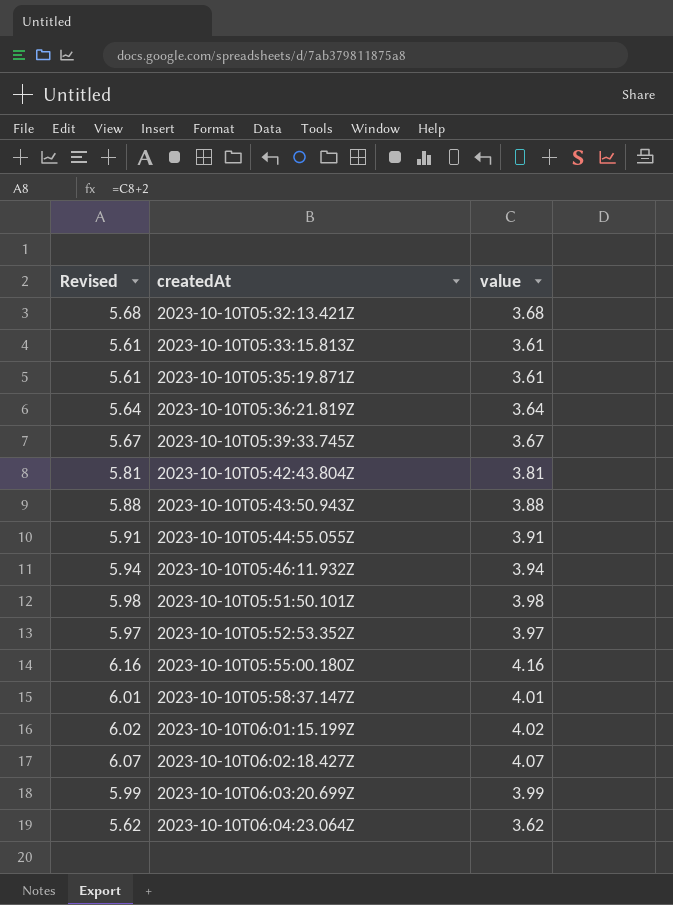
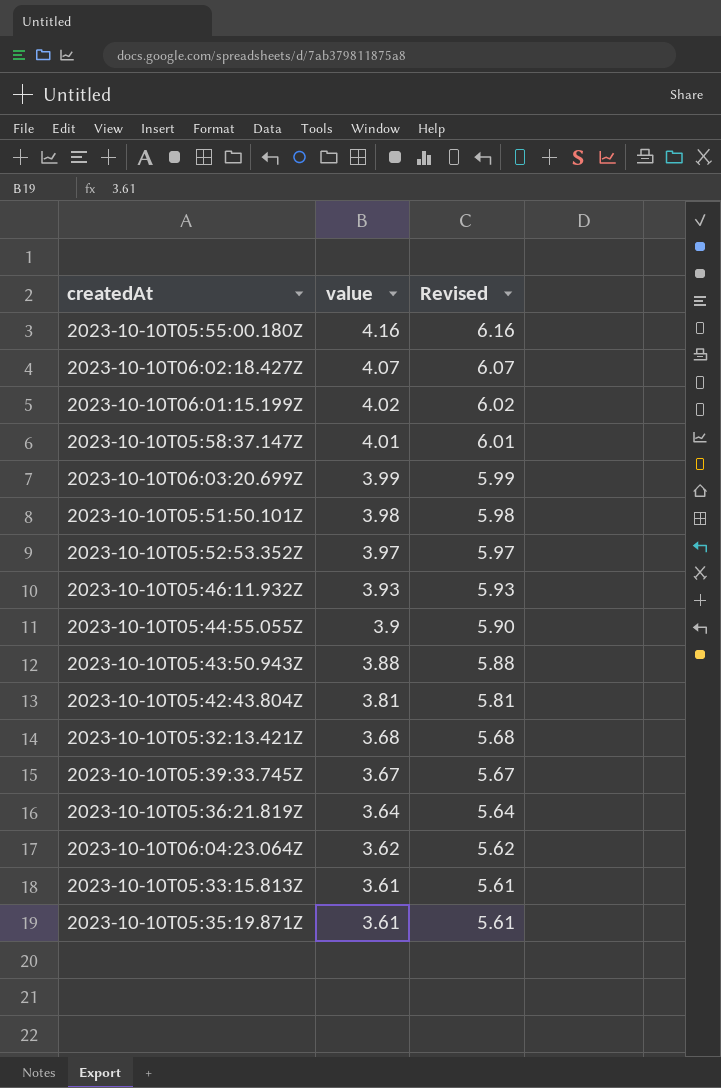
row order: createdAt ascending -> value descending
column Revised | position: 1 -> 3
2023-10-10T05:46:11.932Z | value: 3.94 -> 3.93
2023-10-10T05:46:11.932Z | Revised: 5.94 -> 5.93
2023-10-10T05:44:55.055Z | value: 3.91 -> 3.9
2023-10-10T05:44:55.055Z | Revised: 5.91 -> 5.90

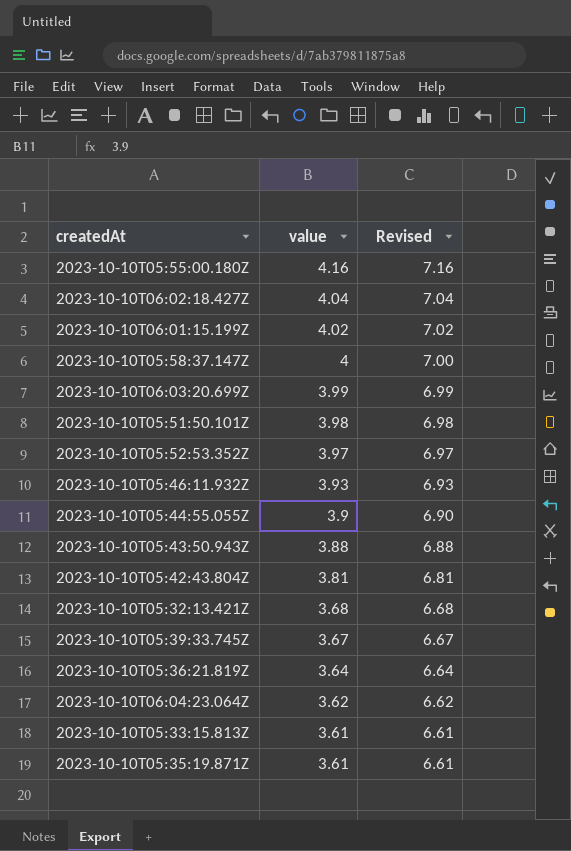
column Revised | formula: [value] + 2 -> [value] + 3
2023-10-10T06:02:18.427Z | value: 4.07 -> 4.04
2023-10-10T05:58:37.147Z | value: 4.01 -> 4

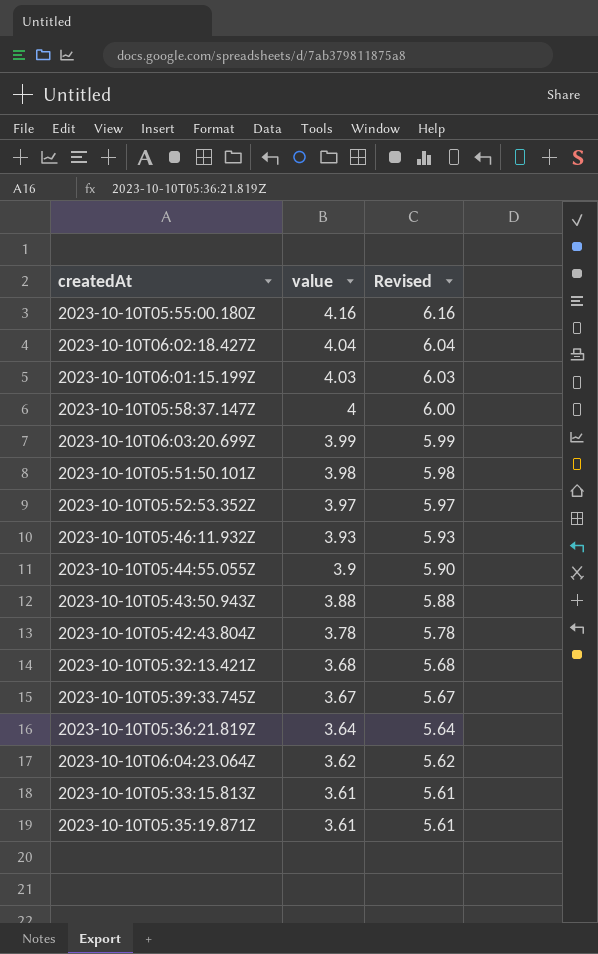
column Revised | formula: [value] + 3 -> [value] + 2
2023-10-10T06:01:15.199Z | value: 4.02 -> 4.03
2023-10-10T05:42:43.804Z | value: 3.81 -> 3.78

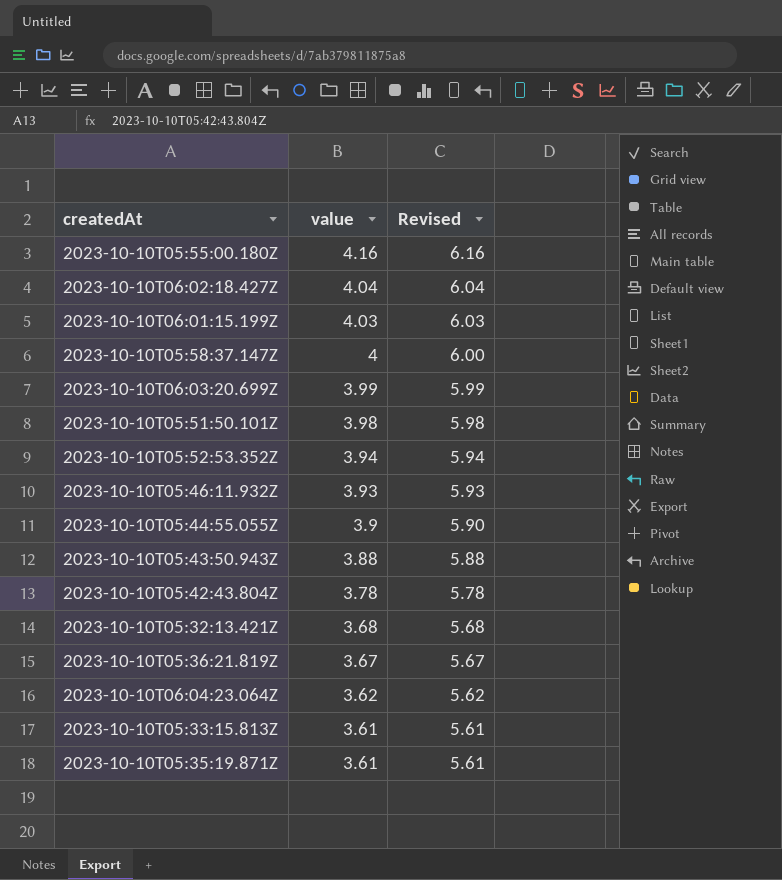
row 2023-10-10T05:39:33.745Z: 3.67 | 5.67 -> none
2023-10-10T05:52:53.352Z | value: 3.97 -> 3.94
2023-10-10T05:52:53.352Z | Revised: 5.97 -> 5.94
2023-10-10T05:36:21.819Z | value: 3.64 -> 3.67
2023-10-10T05:36:21.819Z | Revised: 5.64 -> 5.67

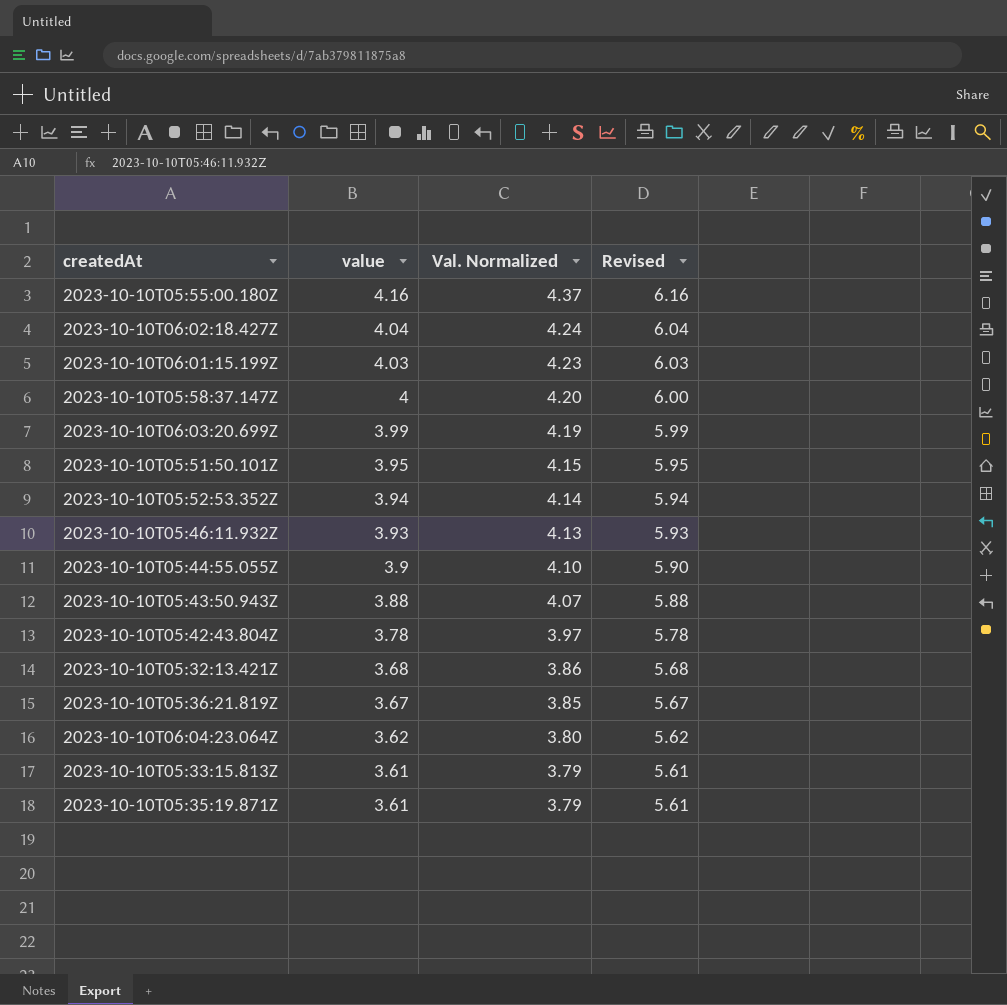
column Val. Normalized | formula: none -> [value] * 1.05
2023-10-10T05:51:50.101Z | value: 3.98 -> 3.95
2023-10-10T05:51:50.101Z | Revised: 5.98 -> 5.95

